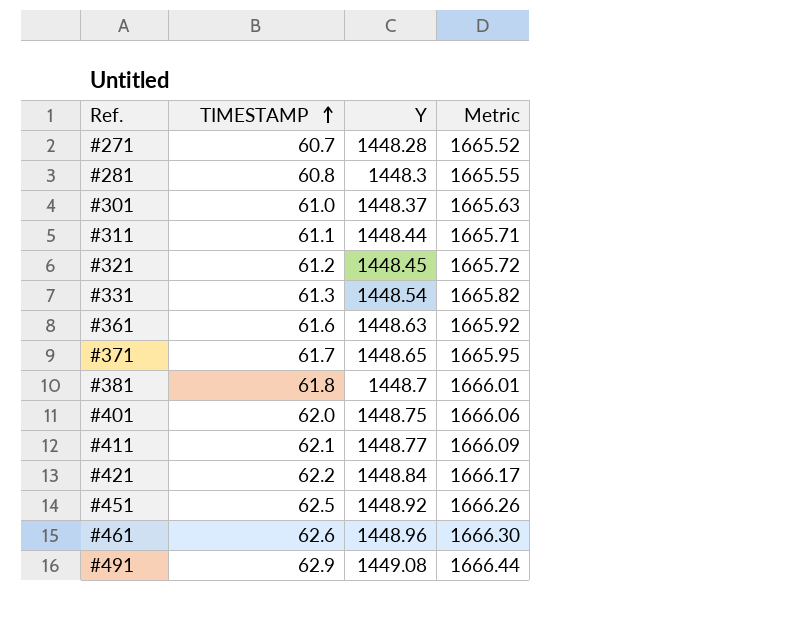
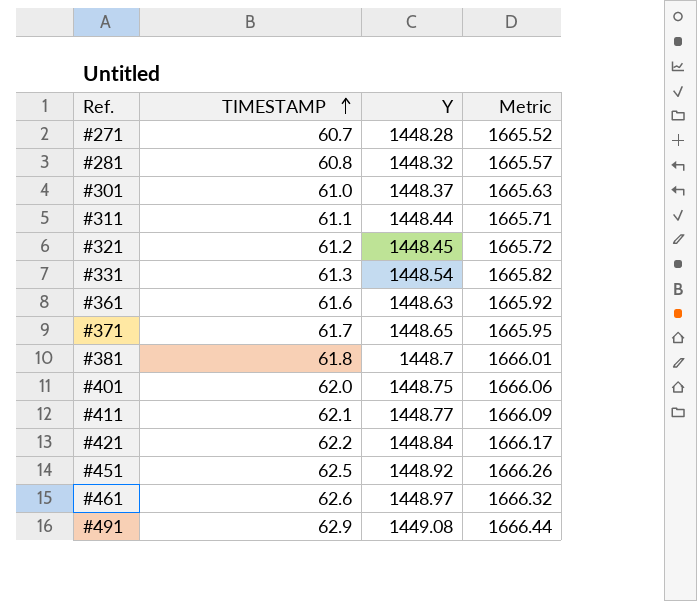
#281 | Y: 1448.3 -> 1448.32
#281 | Metric: 1665.55 -> 1665.57
#461 | Y: 1448.96 -> 1448.97
#461 | Metric: 1666.30 -> 1666.32

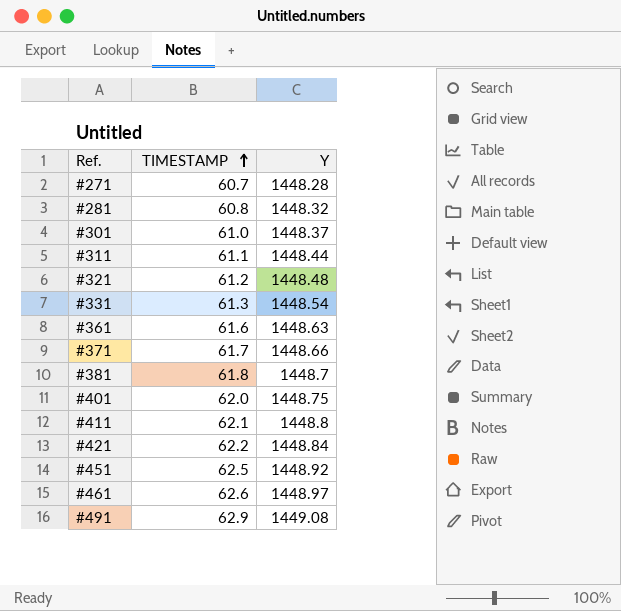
column Metric | formula: [Y] * 1.15 -> none
#321 | Y: 1448.45 -> 1448.48
#371 | Y: 1448.65 -> 1448.66
#411 | Y: 1448.77 -> 1448.8

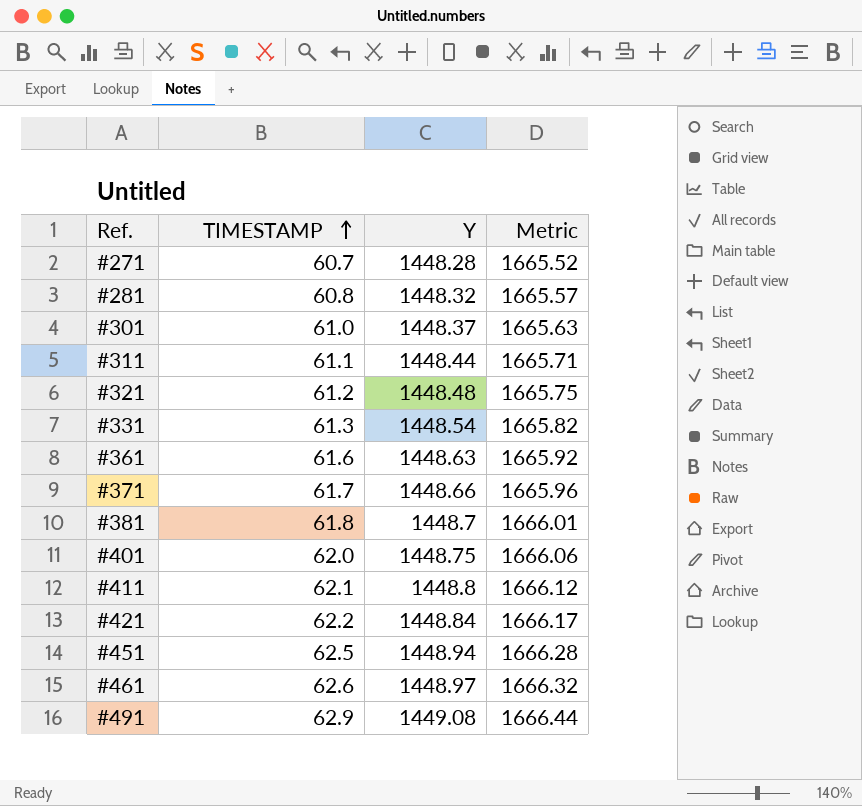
column Metric | formula: none -> [Y] * 1.15
#451 | Y: 1448.92 -> 1448.94

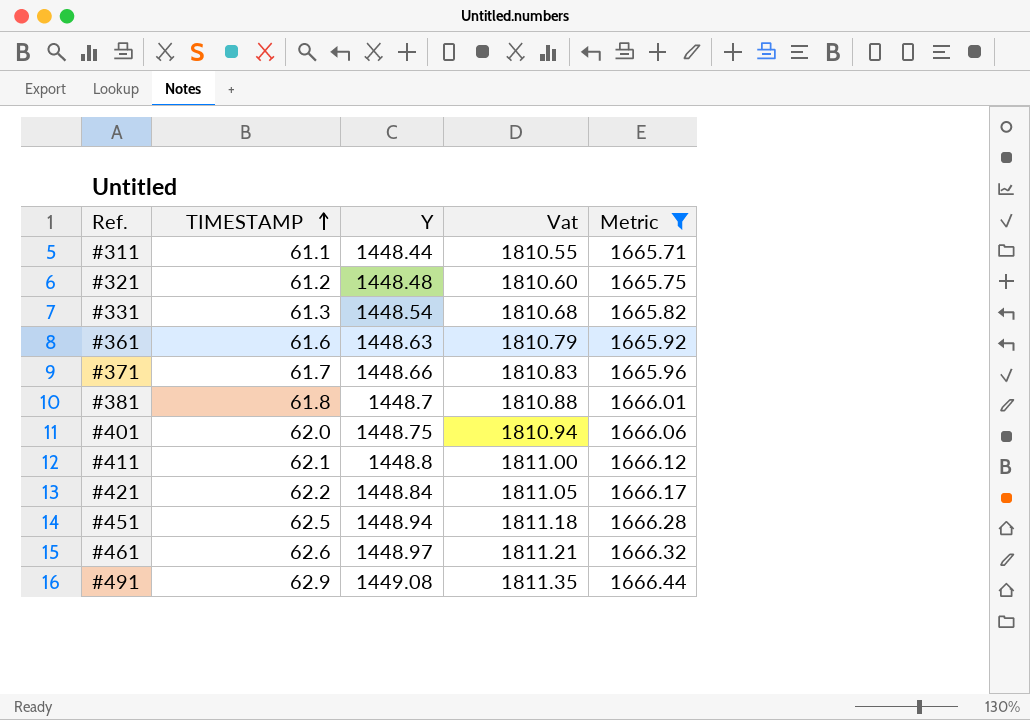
filter: none -> Metric >= 1665.71
column Vat | formula: none -> [Y] * 1.25

